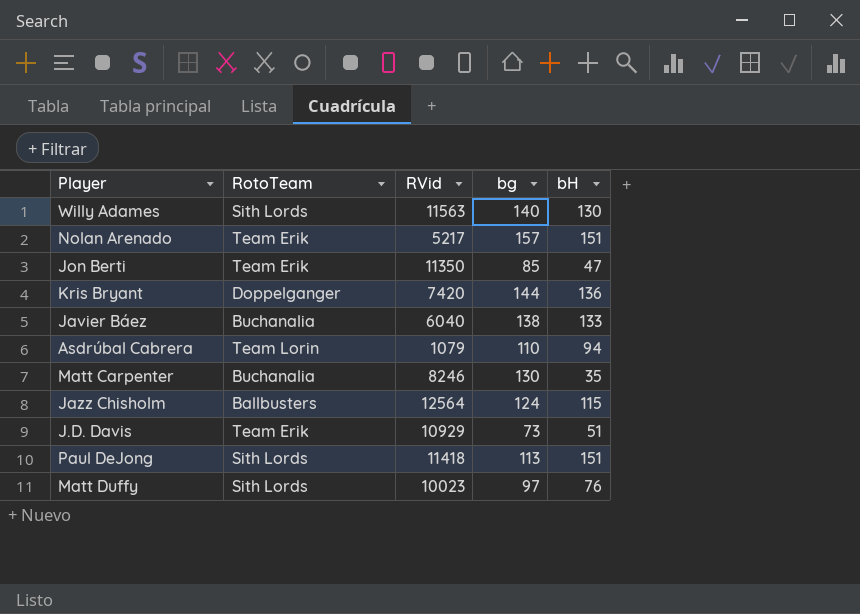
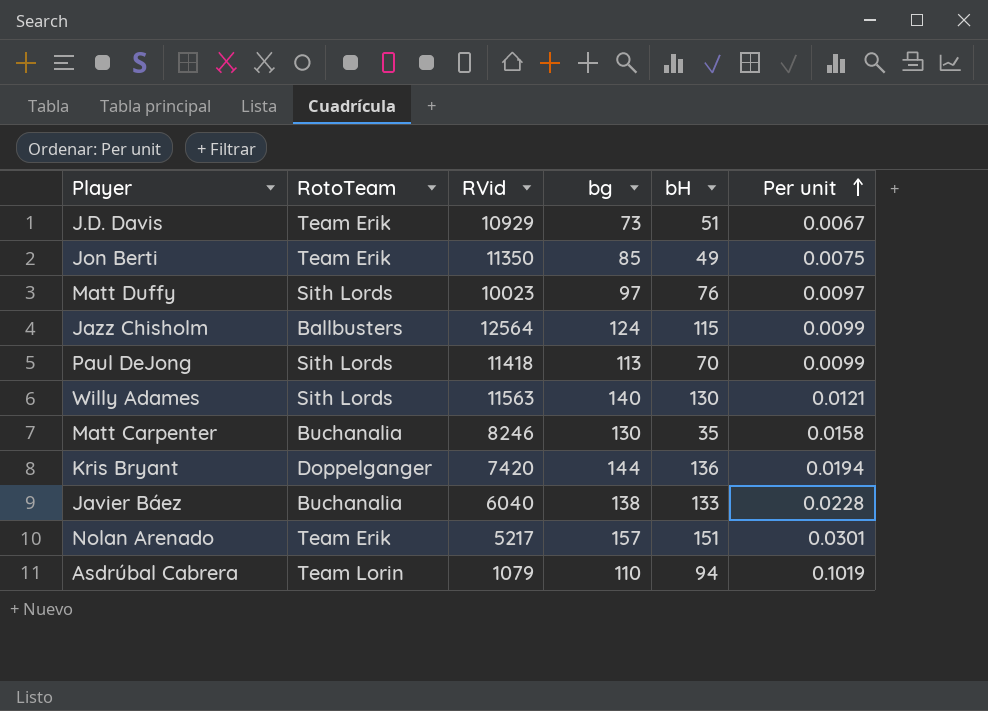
row order: none -> Per unit ascending
column Per unit | formula: none -> [bg] / [RVid]
Jon Berti | bH: 47 -> 49
Paul DeJong | bH: 151 -> 70

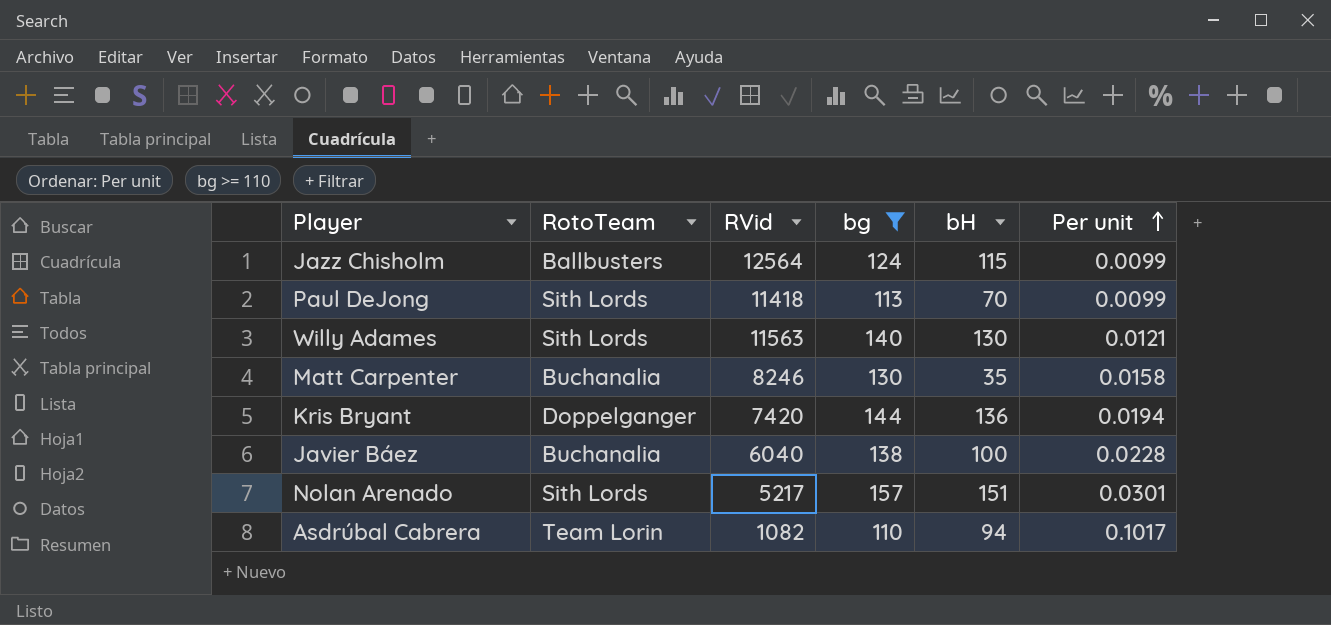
filter: none -> bg >= 110
Javier Báez | bH: 133 -> 100
Nolan Arenado | RotoTeam: Team Erik -> Sith Lords
Asdrúbal Cabrera | RVid: 1079 -> 1082
Asdrúbal Cabrera | Per unit: 0.1019 -> 0.1017

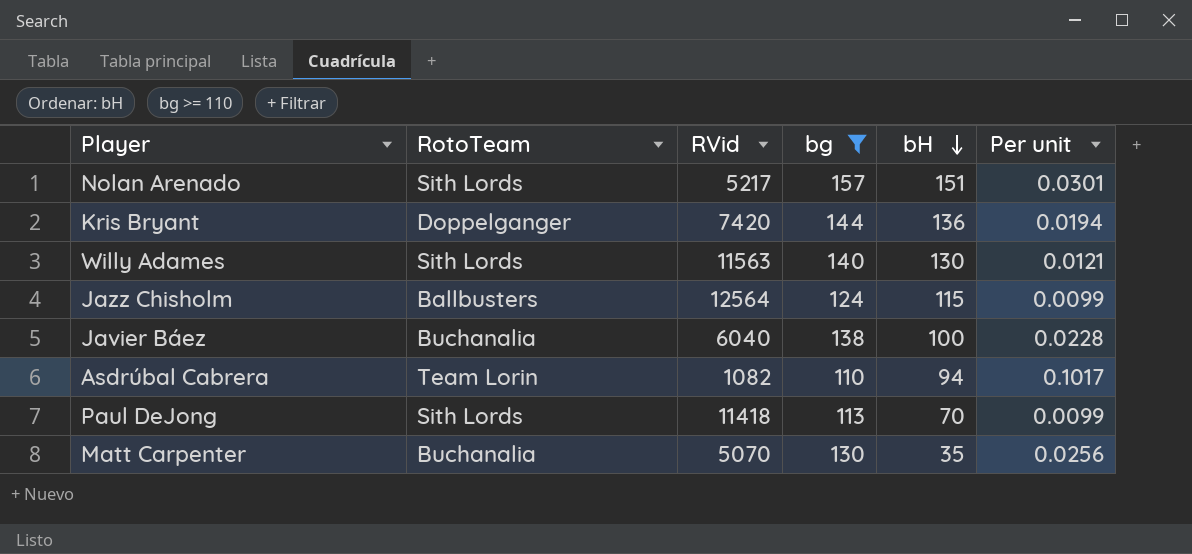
row order: Per unit ascending -> bH descending
Matt Carpenter | RVid: 8246 -> 5070
Matt Carpenter | Per unit: 0.0158 -> 0.0256

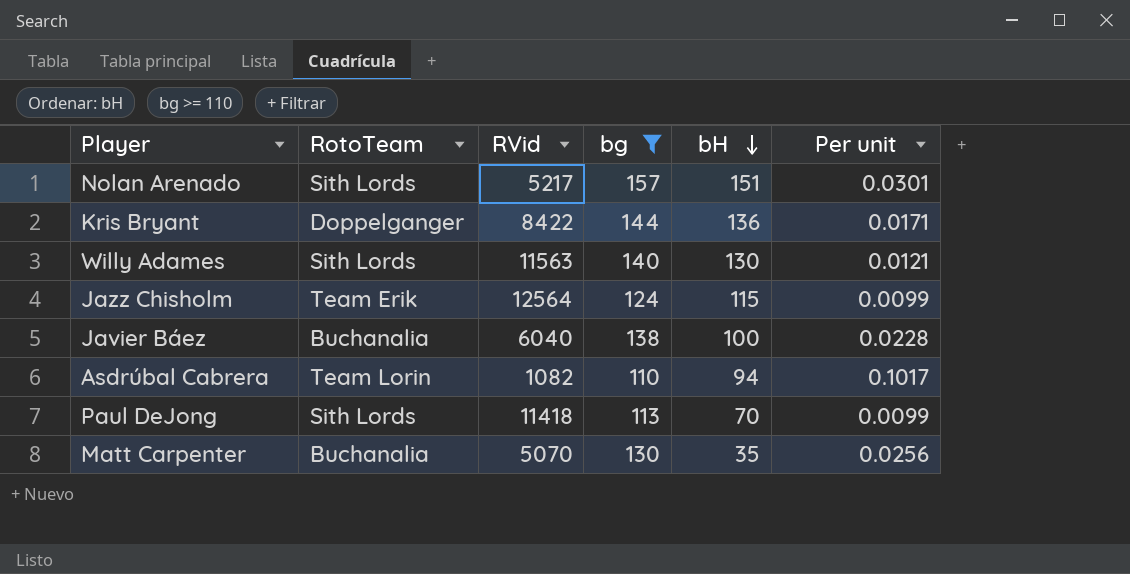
Kris Bryant | RVid: 7420 -> 8422
Kris Bryant | Per unit: 0.0194 -> 0.0171
Jazz Chisholm | RotoTeam: Ballbusters -> Team Erik

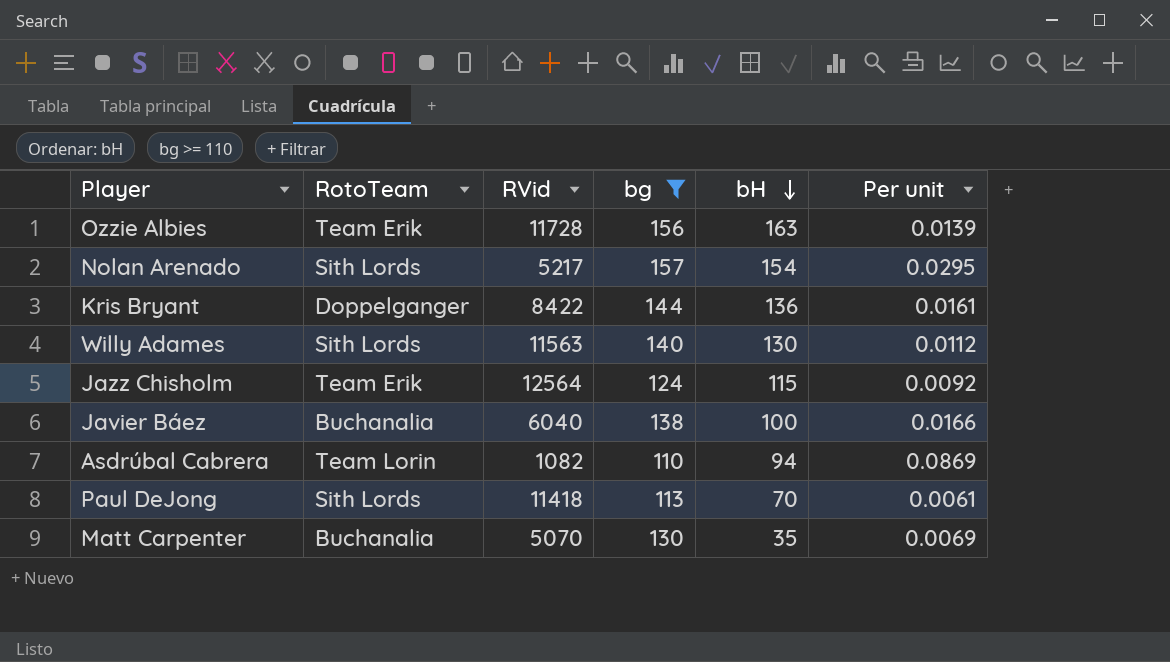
column Per unit | formula: [bg] / [RVid] -> [bH] / [RVid]
row Ozzie Albies: none -> Team Erik | 11728 | 156 | 163 | 0.0139
Nolan Arenado | bH: 151 -> 154

